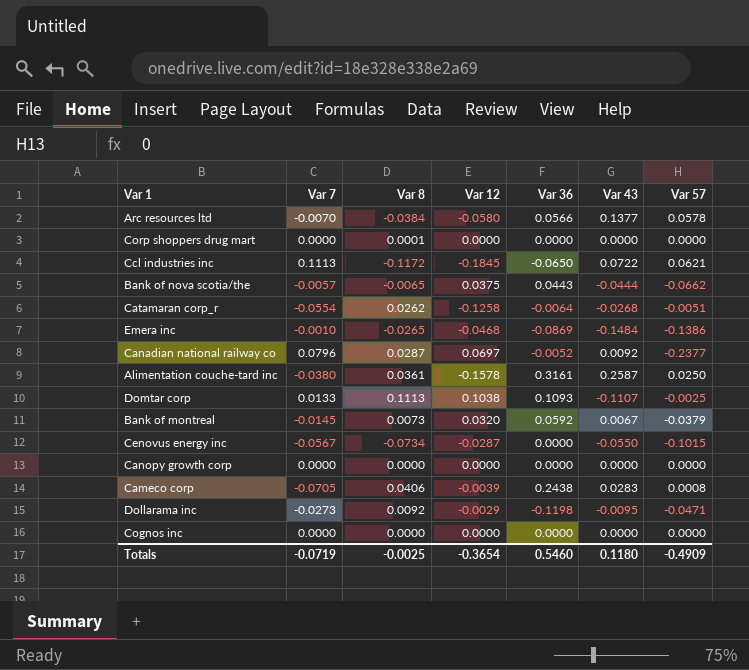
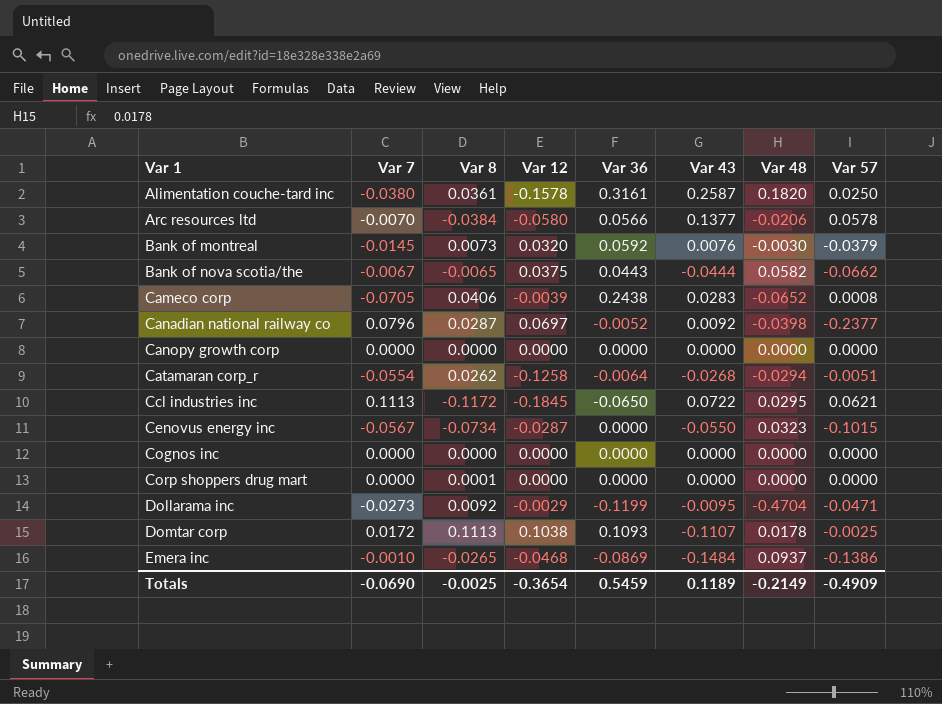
row order: none -> Var 1 ascending
column Var 48 | position: none -> 7
Bank of montreal | Var 43: 0.0067 -> 0.0076
Bank of nova scotia/the | Var 7: -0.0057 -> -0.0067
Dollarama inc | Var 36: -0.1198 -> -0.1199
Domtar corp | Var 7: 0.0133 -> 0.0172
Totals | Var 7: -0.0719 -> -0.0690
Totals | Var 36: 0.5460 -> 0.5459
Totals | Var 43: 0.1180 -> 0.1189

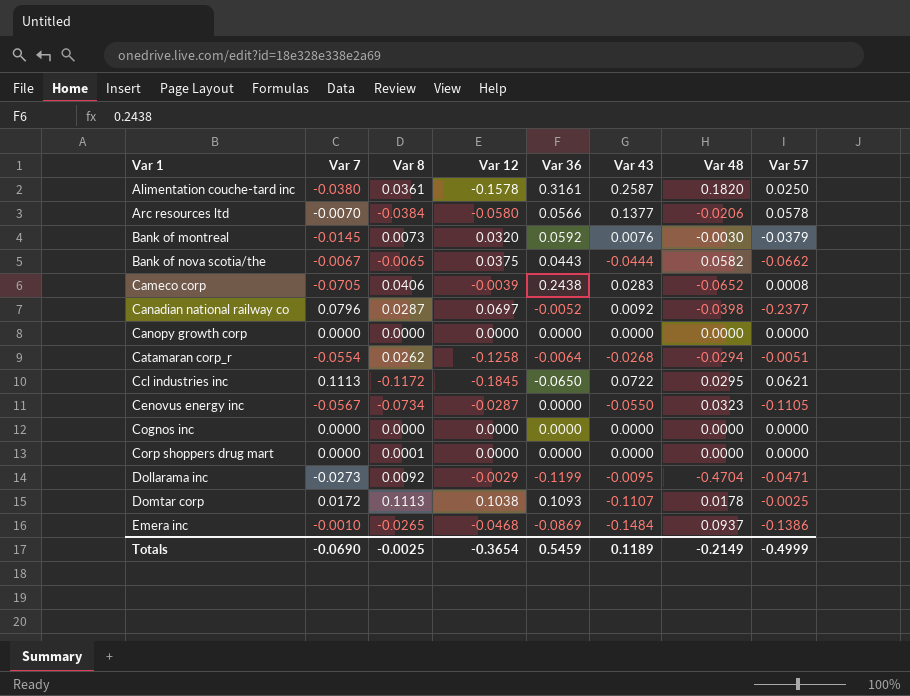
Cenovus energy inc | Var 57: -0.1015 -> -0.1105
Totals | Var 57: -0.4909 -> -0.4999

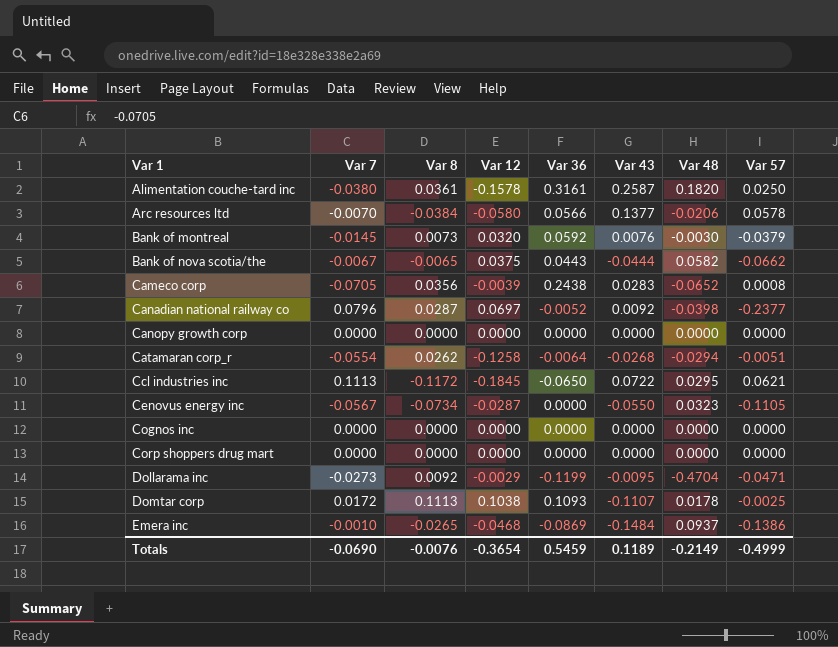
Cameco corp | Var 8: 0.0406 -> 0.0356
Corp shoppers drug mart | Var 8: 0.0001 -> 0.0000
Totals | Var 8: -0.0025 -> -0.0076

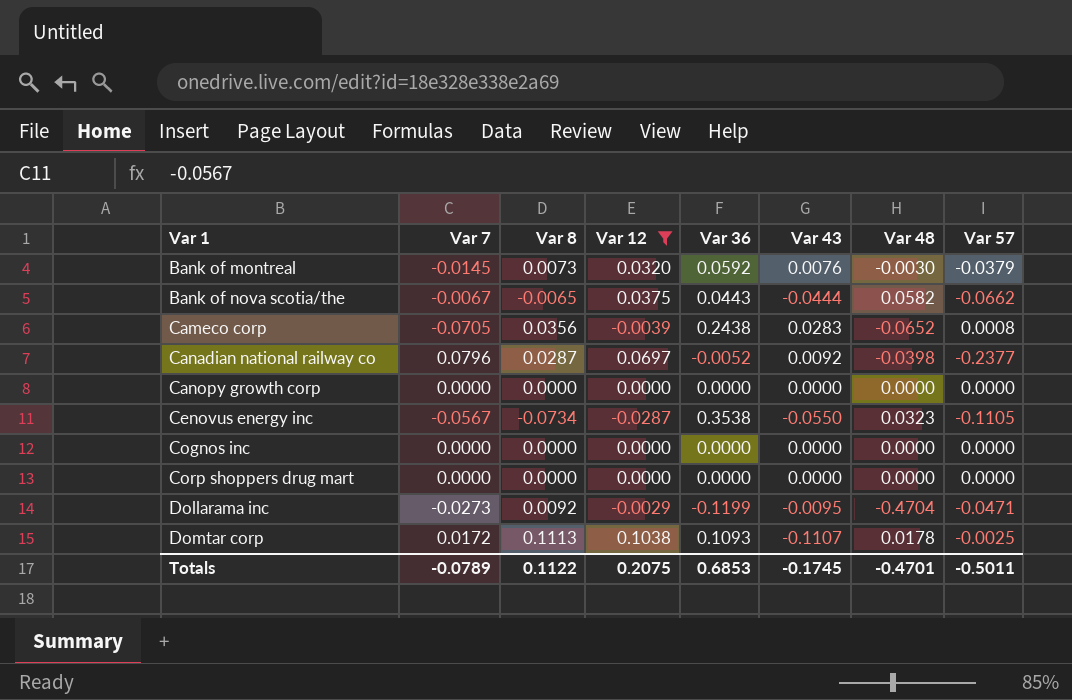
filter: none -> Var 12 >= -0.0287
Cenovus energy inc | Var 36: 0.0000 -> 0.3538
Totals | Var 7: -0.0690 -> -0.0789
Totals | Var 8: -0.0076 -> 0.1122
Totals | Var 12: -0.3654 -> 0.2075
Totals | Var 36: 0.5459 -> 0.6853
Totals | Var 43: 0.1189 -> -0.1745
Totals | Var 48: -0.2149 -> -0.4701
Totals | Var 57: -0.4999 -> -0.5011

